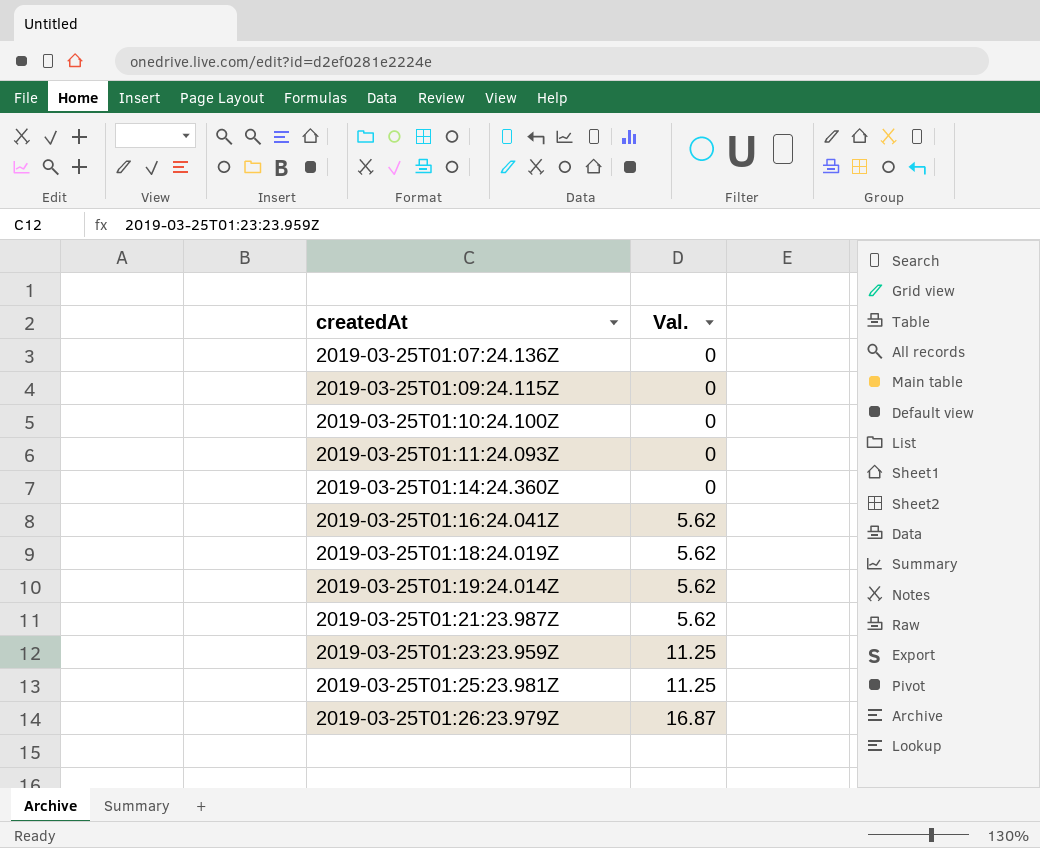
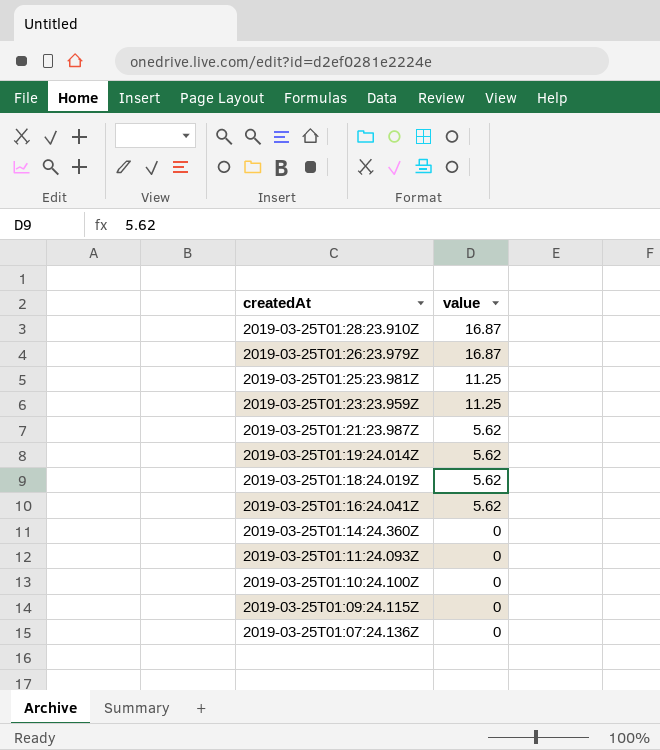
row order: createdAt ascending -> createdAt descending
column name: Val. -> value
row 2019-03-25T01:28:23.910Z: none -> 16.87

